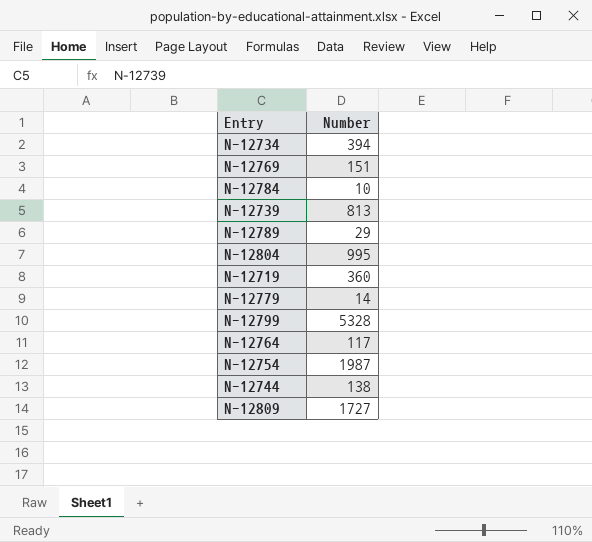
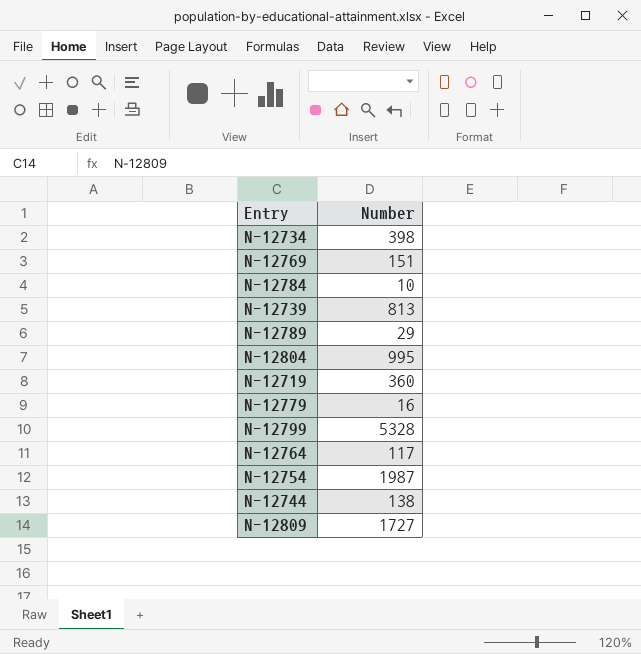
N-12734 | Number: 394 -> 398
N-12779 | Number: 14 -> 16

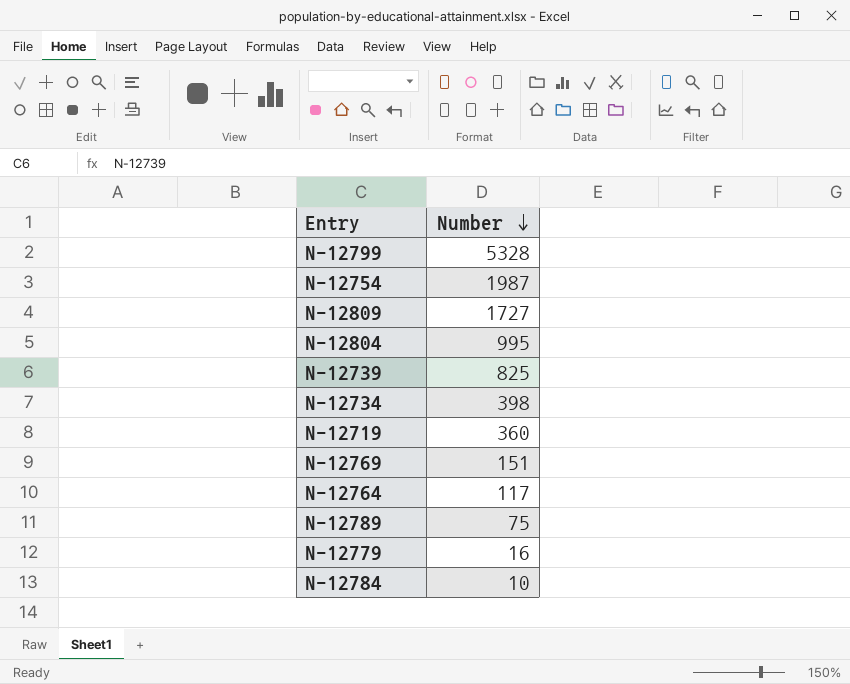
row order: none -> Number descending
row N-12744: 138 -> none
N-12739 | Number: 813 -> 825
N-12789 | Number: 29 -> 75

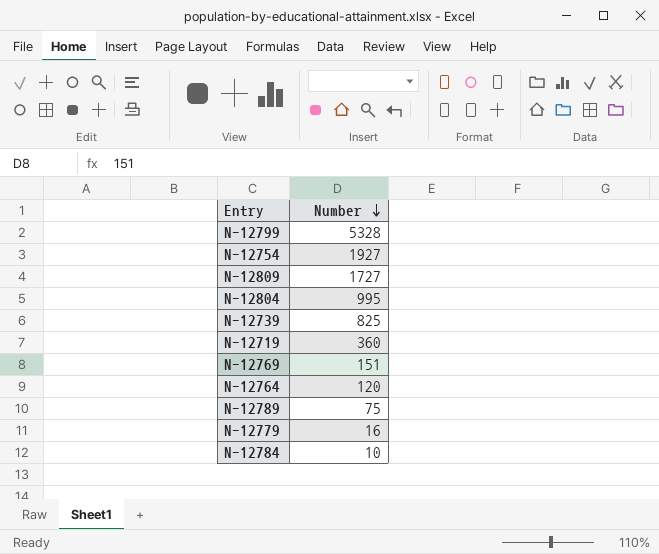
row N-12734: 398 -> none
N-12754 | Number: 1987 -> 1927
N-12764 | Number: 117 -> 120

